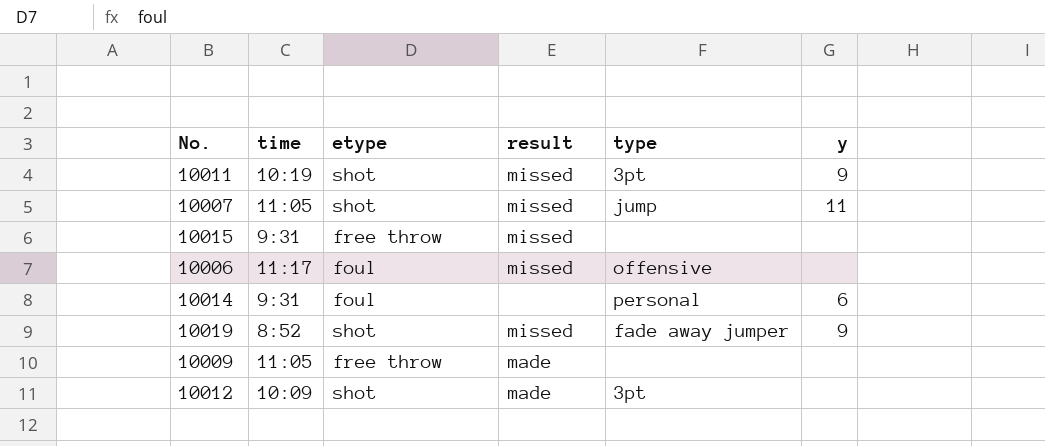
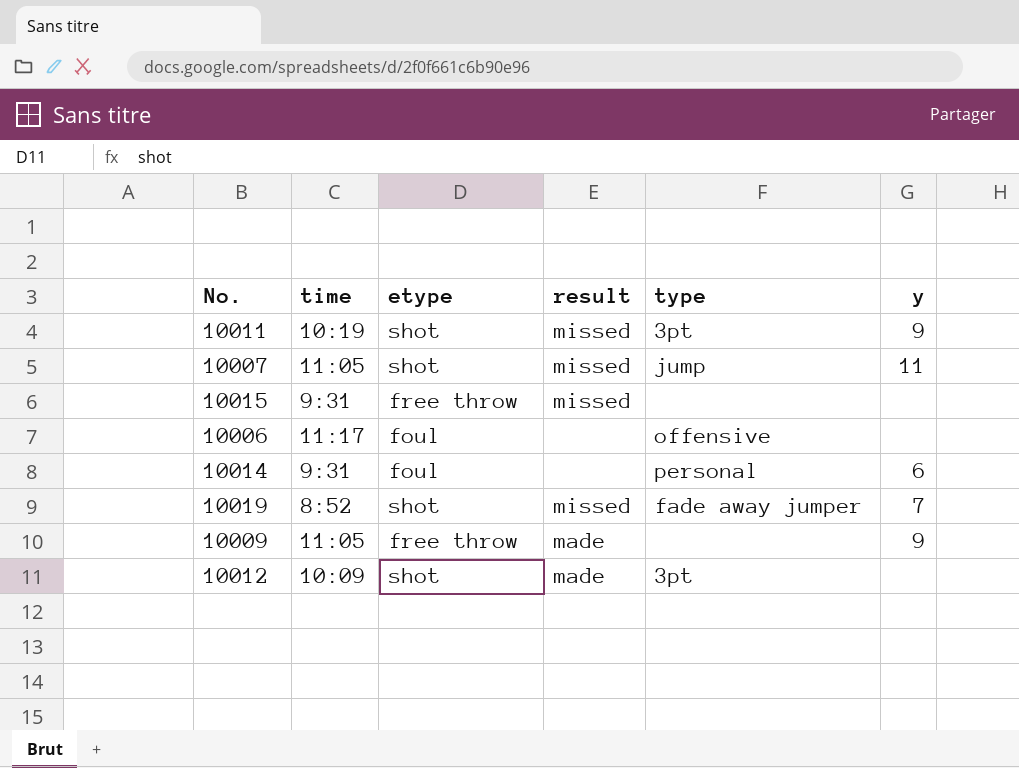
10006 | result: missed -> none
10019 | y: 9 -> 7
10009 | y: none -> 9

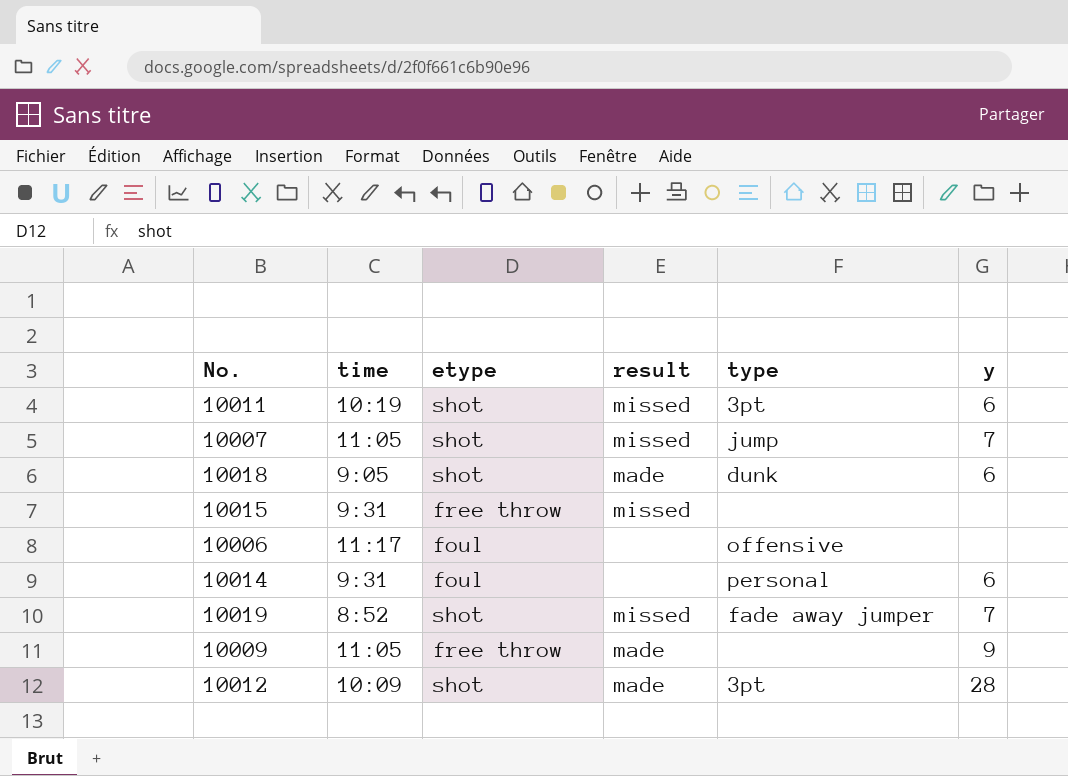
10011 | y: 9 -> 6
10007 | y: 11 -> 7
row 10018: none -> 9:05 | shot | made | dunk | 6
10012 | y: none -> 28

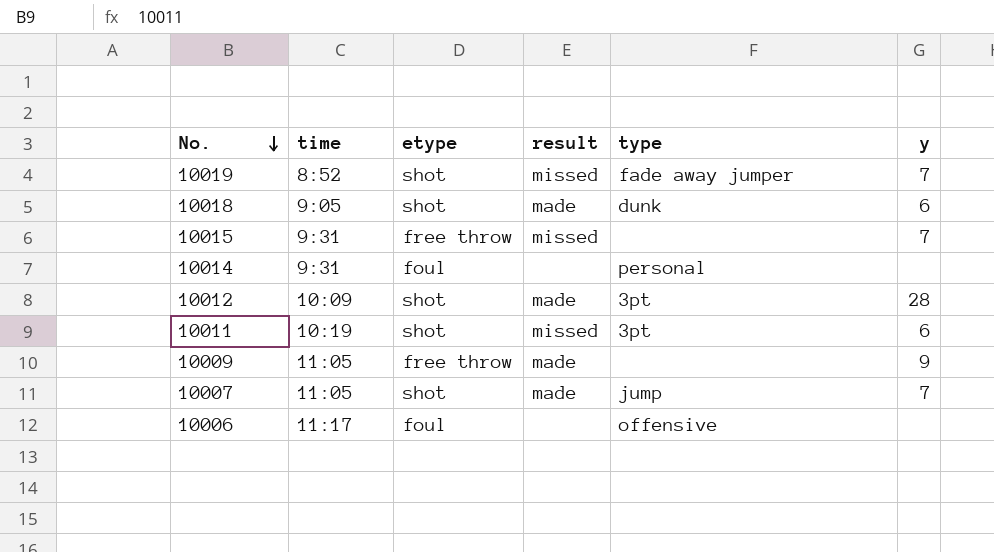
row order: none -> No. descending
10015 | y: none -> 7
10014 | y: 6 -> none
10007 | result: missed -> made

